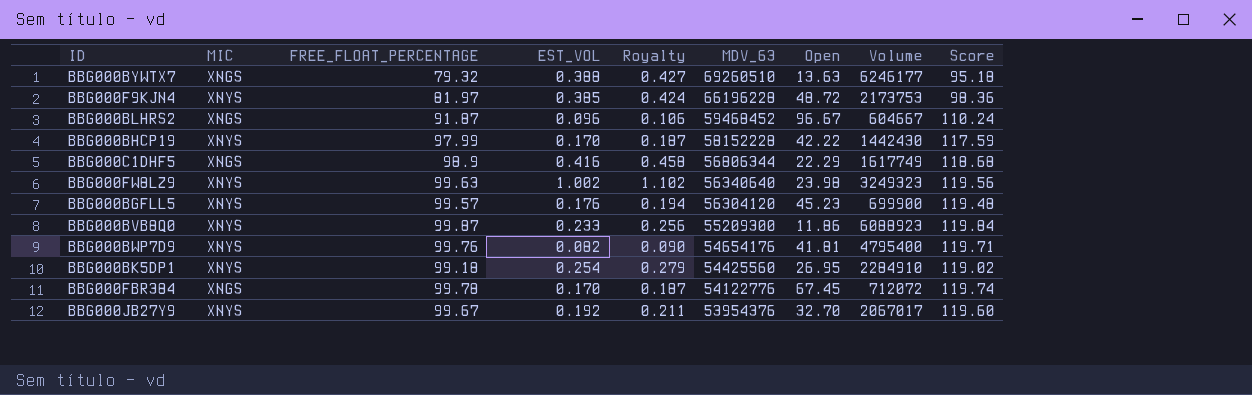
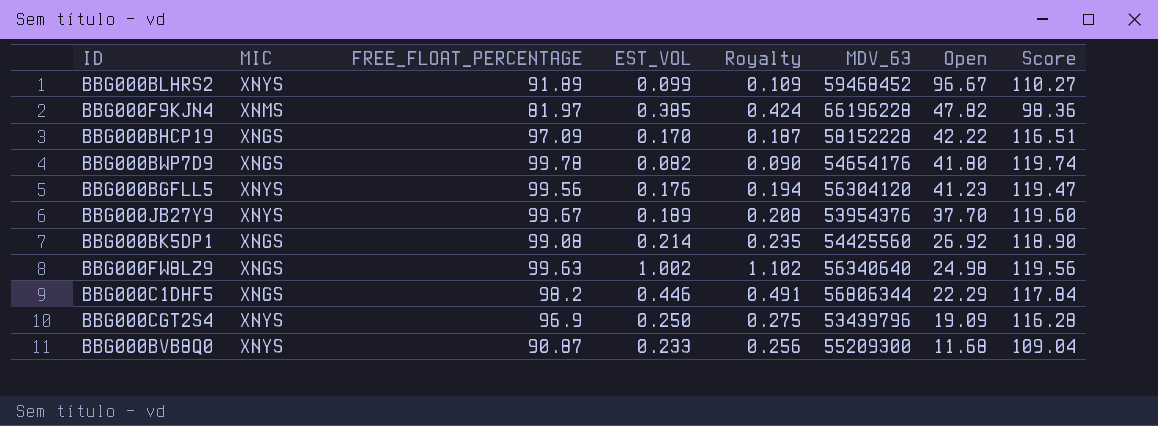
row order: MDV_63 descending -> Open descending
column Volume | position: 8 -> none
row BBG000BYWTX7: XNGS | 79.32 | 0.388 | 0.427 | 69260510 | 13.63 | 6246177 | 95.18 -> none
row BBG000FBR384: XNGS | 99.78 | 0.170 | 0.187 | 54122776 | 67.45 | 712072 | 119.74 -> none
BBG000BLHRS2 | MIC: XNGS -> XNYS
BBG000BLHRS2 | FREE_FLOAT_PERCENTAGE: 91.87 -> 91.89
BBG000BLHRS2 | EST_VOL: 0.096 -> 0.099
BBG000BLHRS2 | Royalty: 0.106 -> 0.109
BBG000BLHRS2 | Score: 110.24 -> 110.27
BBG000F9KJN4 | MIC: XNYS -> XNMS
BBG000F9KJN4 | Open: 48.72 -> 47.82
BBG000BHCP19 | MIC: XNYS -> XNGS
BBG000BHCP19 | FREE_FLOAT_PERCENTAGE: 97.99 -> 97.09
BBG000BHCP19 | Score: 117.59 -> 116.51
BBG000BWP7D9 | MIC: XNYS -> XNGS
BBG000BWP7D9 | FREE_FLOAT_PERCENTAGE: 99.76 -> 99.78
BBG000BWP7D9 | Open: 41.81 -> 41.80
BBG000BWP7D9 | Score: 119.71 -> 119.74
BBG000BGFLL5 | FREE_FLOAT_PERCENTAGE: 99.57 -> 99.56
BBG000BGFLL5 | Open: 45.23 -> 41.23
BBG000BGFLL5 | Score: 119.48 -> 119.47
BBG000JB27Y9 | EST_VOL: 0.192 -> 0.189
BBG000JB27Y9 | Royalty: 0.211 -> 0.208
BBG000JB27Y9 | Open: 32.70 -> 37.70
BBG000BK5DP1 | MIC: XNYS -> XNGS
BBG000BK5DP1 | FREE_FLOAT_PERCENTAGE: 99.18 -> 99.08
BBG000BK5DP1 | EST_VOL: 0.254 -> 0.214
BBG000BK5DP1 | Royalty: 0.279 -> 0.235
BBG000BK5DP1 | Open: 26.95 -> 26.92
BBG000BK5DP1 | Score: 119.02 -> 118.90
BBG000FW8LZ9 | MIC: XNYS -> XNGS
BBG000FW8LZ9 | Open: 23.98 -> 24.98
BBG000C1DHF5 | FREE_FLOAT_PERCENTAGE: 98.9 -> 98.2
BBG000C1DHF5 | EST_VOL: 0.416 -> 0.446
BBG000C1DHF5 | Royalty: 0.458 -> 0.491
BBG000C1DHF5 | Score: 118.68 -> 117.84
row BBG000CGT2S4: none -> XNYS | 96.9 | 0.250 | 0.275 | 53439796 | 19.09 | 116.28
BBG000BVB8Q0 | FREE_FLOAT_PERCENTAGE: 99.87 -> 90.87
BBG000BVB8Q0 | Open: 11.86 -> 11.68
BBG000BVB8Q0 | Score: 119.84 -> 109.04

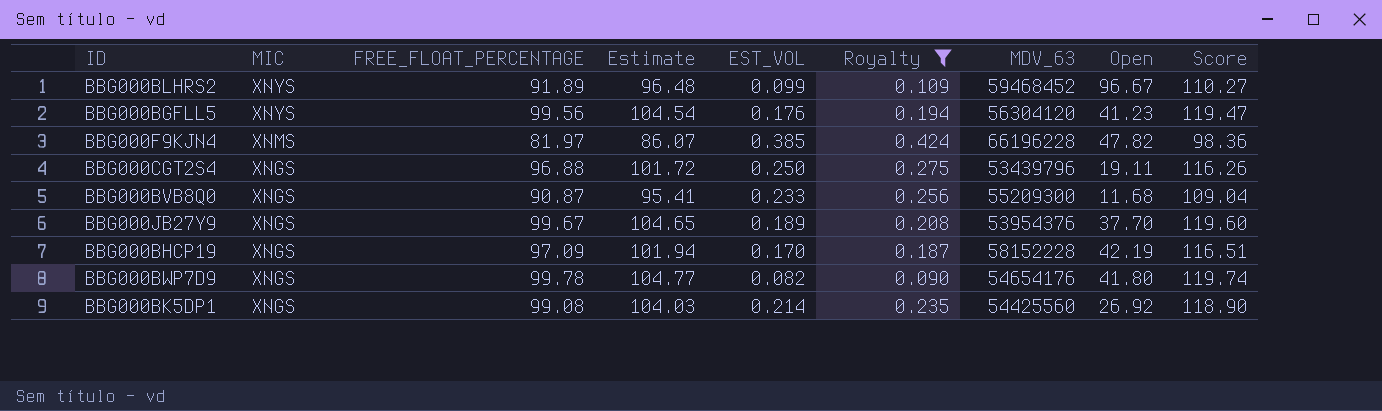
filter: none -> Royalty <= 0.424
row order: Open descending -> MIC descending
column Estimate | formula: none -> [FREE_FLOAT_PERCENTAGE] * 1.05
BBG000CGT2S4 | MIC: XNYS -> XNGS
BBG000CGT2S4 | FREE_FLOAT_PERCENTAGE: 96.9 -> 96.88
BBG000CGT2S4 | Open: 19.09 -> 19.11
BBG000CGT2S4 | Score: 116.28 -> 116.26
BBG000BVB8Q0 | MIC: XNYS -> XNGS
BBG000JB27Y9 | MIC: XNYS -> XNGS
BBG000BHCP19 | Open: 42.22 -> 42.19

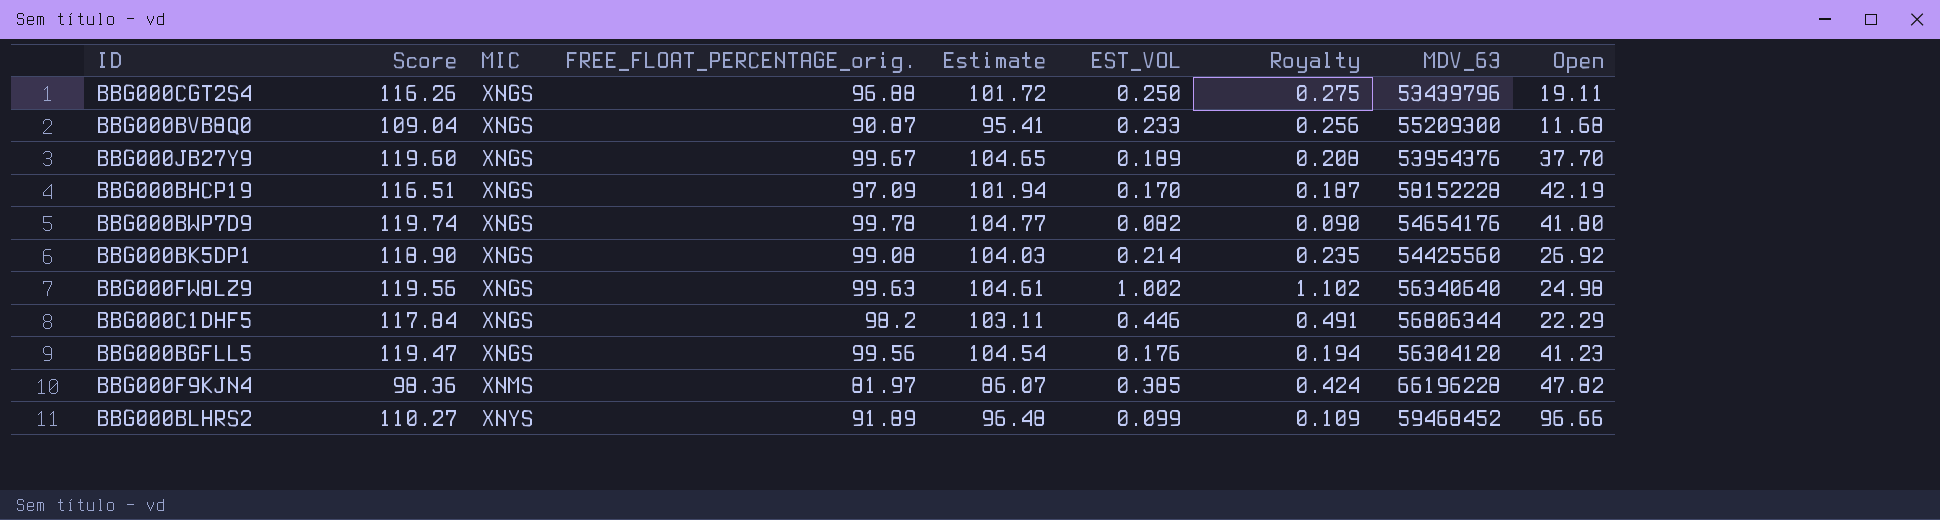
filter: Royalty <= 0.424 -> none
row order: MIC descending -> MIC ascending
column Score | position: 9 -> 2
column name: FREE_FLOAT_PERCENTAGE -> FREE_FLOAT_PERCENTAGE_orig.
BBG000BGFLL5 | MIC: XNYS -> XNGS
BBG000BLHRS2 | Open: 96.67 -> 96.66

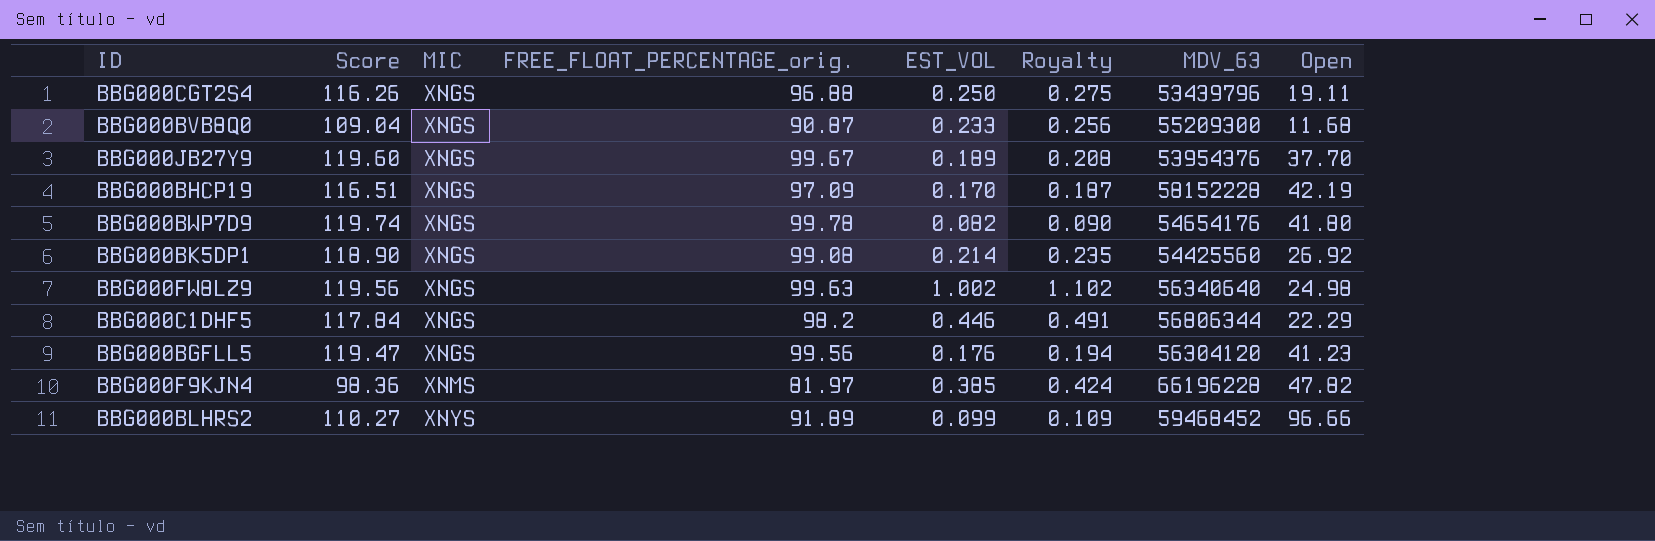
column Estimate | formula: [FREE_FLOAT_PERCENTAGE_orig.] * 1.05 -> none

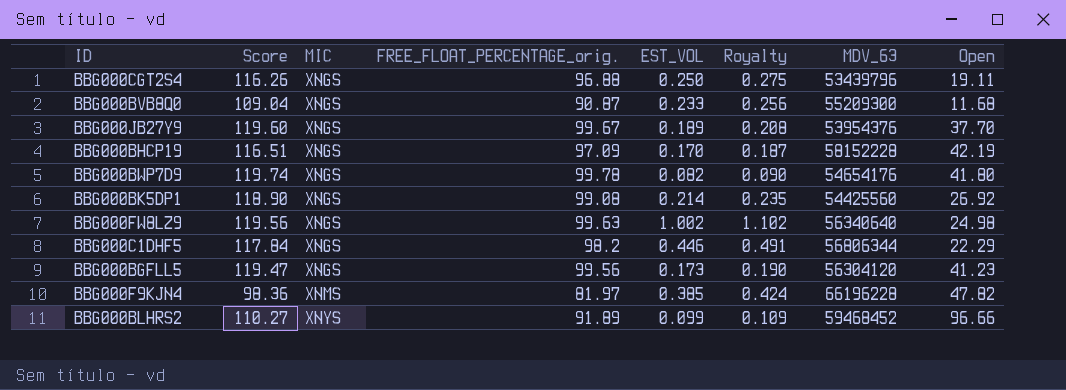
BBG000BGFLL5 | EST_VOL: 0.176 -> 0.173
BBG000BGFLL5 | Royalty: 0.194 -> 0.190

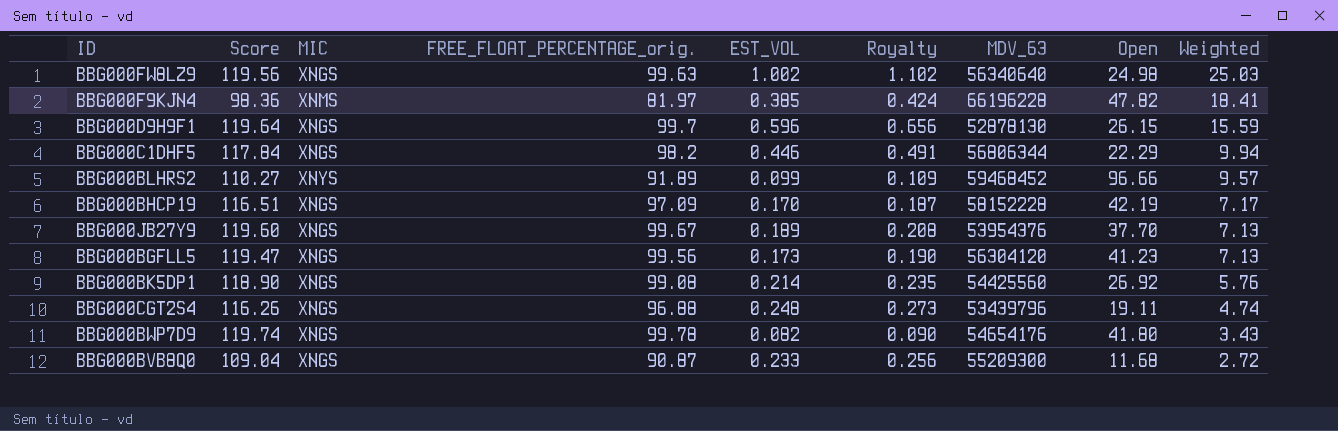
row order: MIC ascending -> Weighted descending
column Weighted | formula: none -> [EST_VOL] * [Open]
row BBG000D9H9F1: none -> 119.64 | XNGS | 99.7 | 0.596 | 0.656 | 52878130 | 26.15 | 15.59
BBG000CGT2S4 | EST_VOL: 0.250 -> 0.248
BBG000CGT2S4 | Royalty: 0.275 -> 0.273

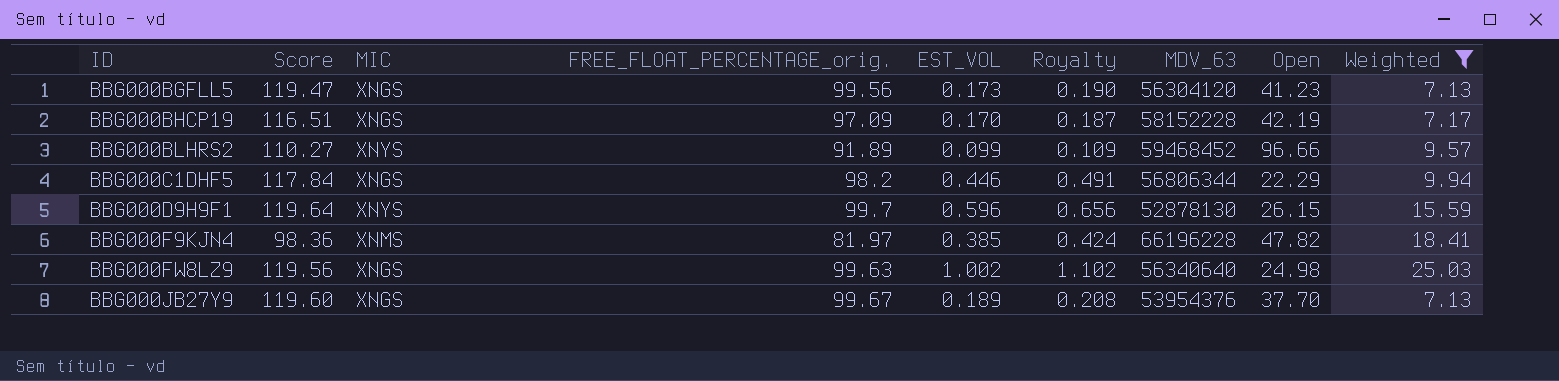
filter: none -> Weighted >= 7.13
row order: Weighted descending -> ID ascending
BBG000D9H9F1 | MIC: XNGS -> XNYS

